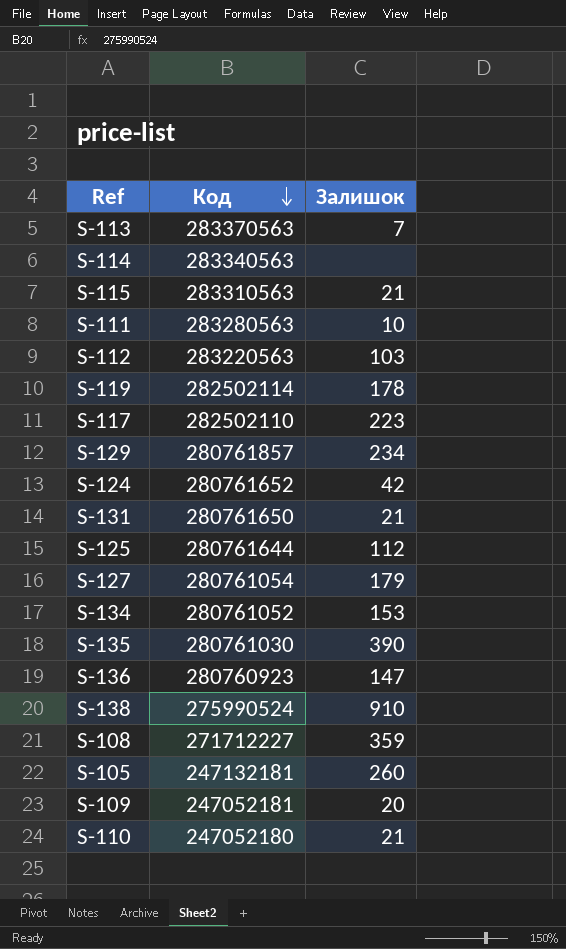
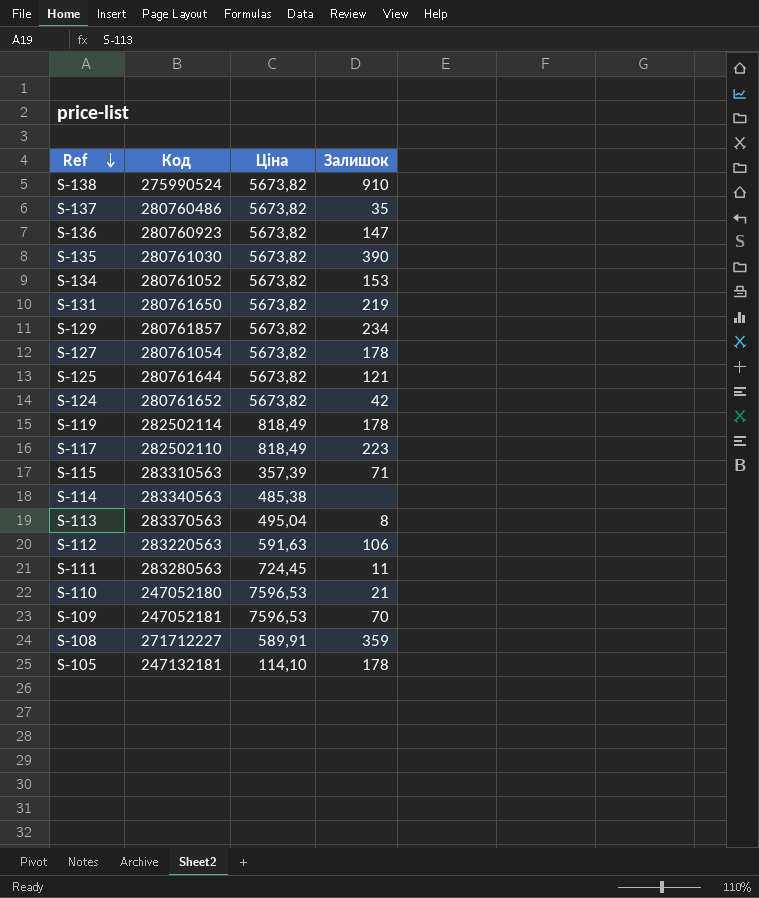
row order: Код descending -> Ref descending
column Ціна | position: none -> 3
row S-137: none -> 280760486 | 5673,82 | 35
S-131 | Залишок: 21 -> 219
S-127 | Залишок: 179 -> 178
S-125 | Залишок: 112 -> 121
S-115 | Залишок: 21 -> 71
S-113 | Залишок: 7 -> 8
S-112 | Залишок: 103 -> 106
S-111 | Залишок: 10 -> 11
S-109 | Залишок: 20 -> 70
S-105 | Залишок: 260 -> 178

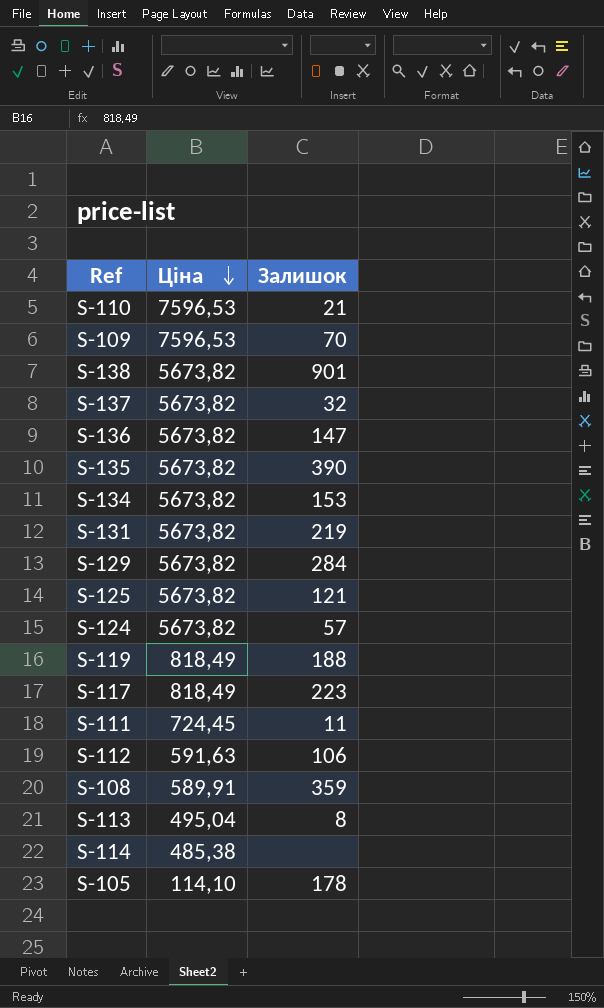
row order: Ref descending -> Ціна descending
column Код | position: 2 -> none
row S-127: 280761054 | 5673,82 | 178 -> none
row S-115: 283310563 | 357,39 | 71 -> none
S-138 | Залишок: 910 -> 901
S-137 | Залишок: 35 -> 32
S-129 | Залишок: 234 -> 284
S-124 | Залишок: 42 -> 57
S-119 | Залишок: 178 -> 188

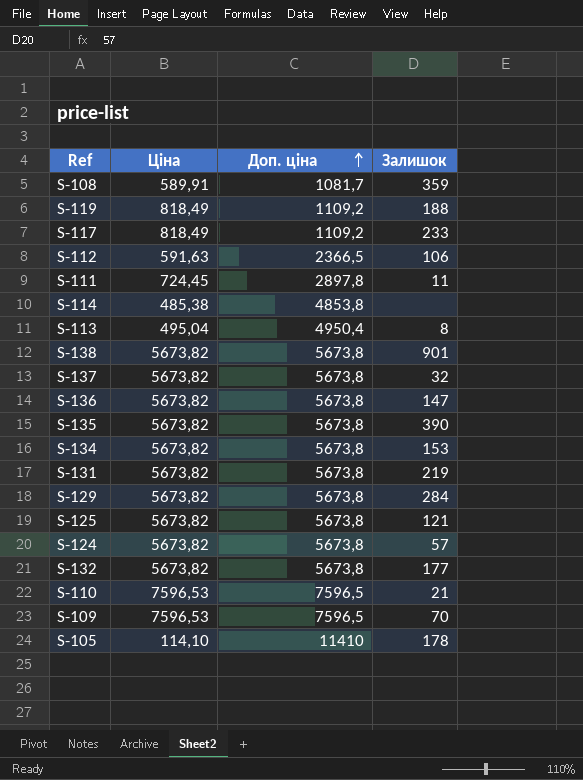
row order: Ціна descending -> Доп. ціна ascending
column Доп. ціна | position: none -> 3
S-117 | Залишок: 223 -> 233
row S-132: none -> 5673,82 | 5673,8 | 177

